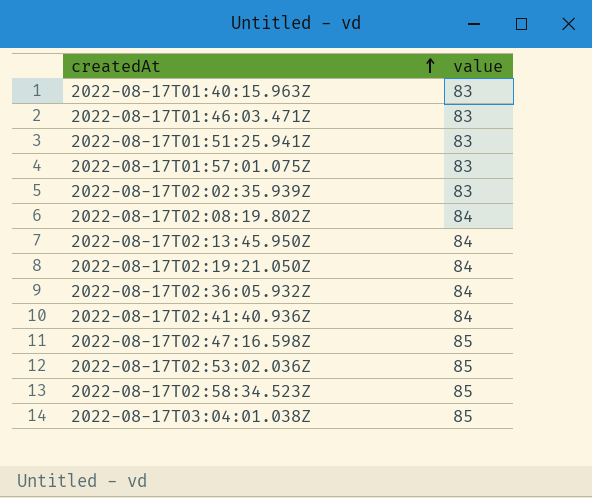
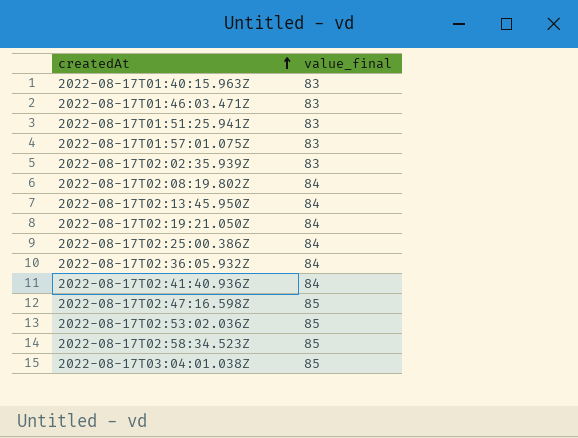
column name: value -> value_final
row 2022-08-17T02:25:00.386Z: none -> 84

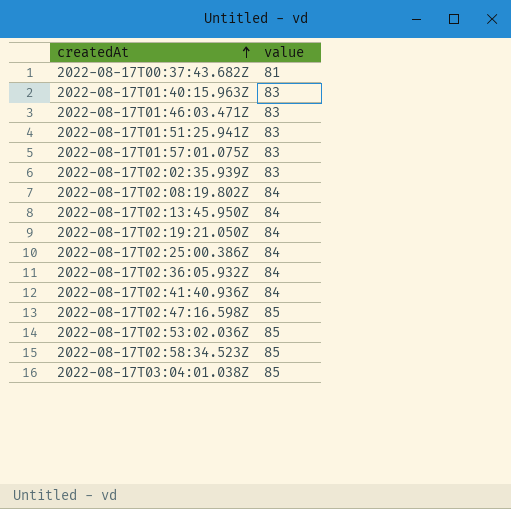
column name: value_final -> value
row 2022-08-17T00:37:43.682Z: none -> 81

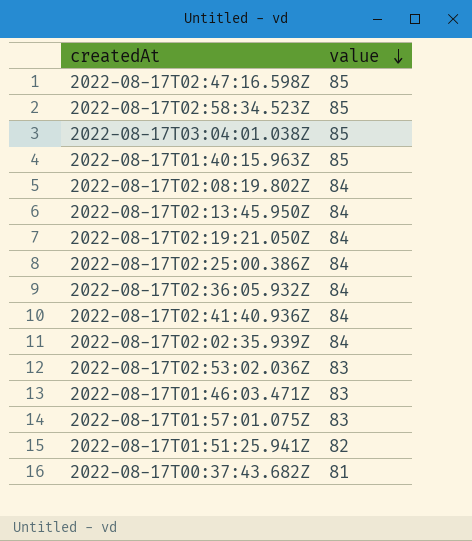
row order: createdAt ascending -> value descending
2022-08-17T01:40:15.963Z | value: 83 -> 85
2022-08-17T02:02:35.939Z | value: 83 -> 84
2022-08-17T02:53:02.036Z | value: 85 -> 83
2022-08-17T01:51:25.941Z | value: 83 -> 82

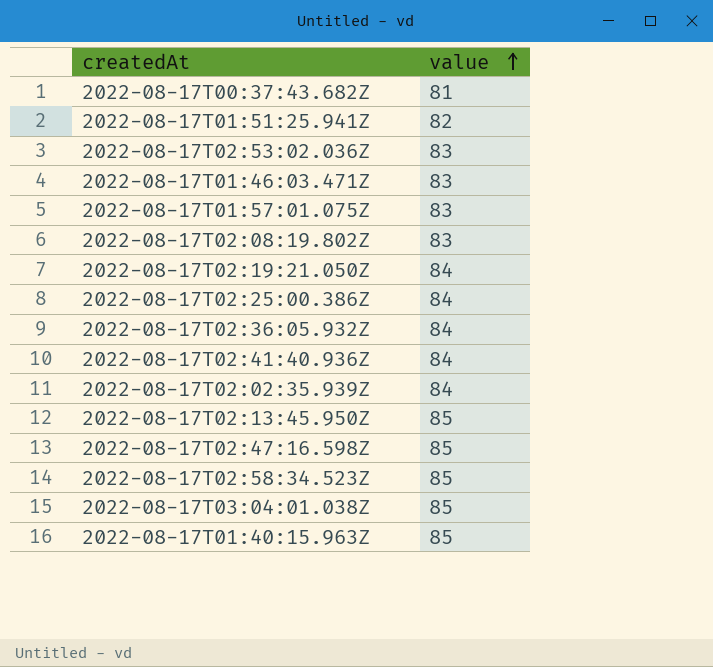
row order: value descending -> value ascending
2022-08-17T02:08:19.802Z | value: 84 -> 83
2022-08-17T02:13:45.950Z | value: 84 -> 85

